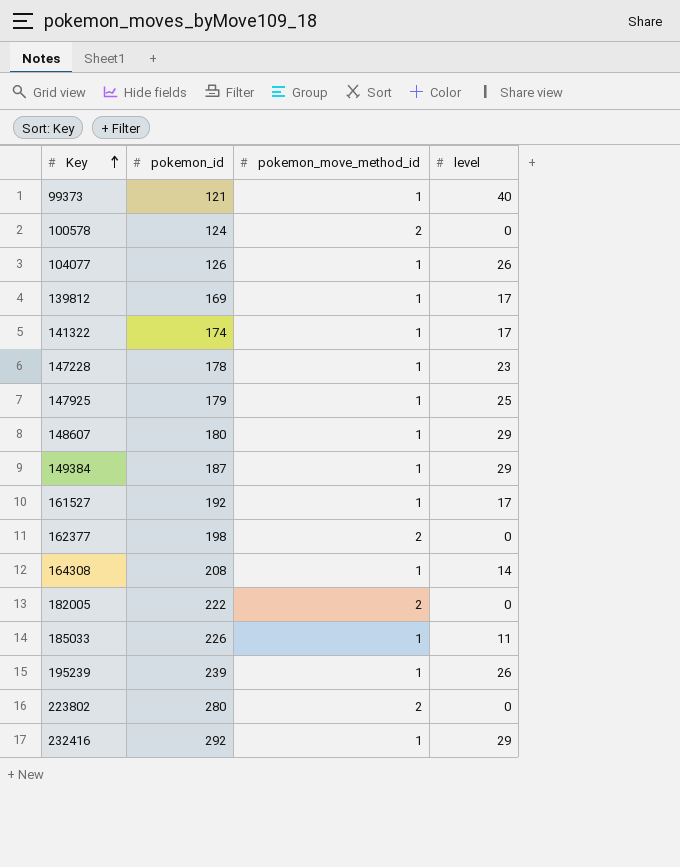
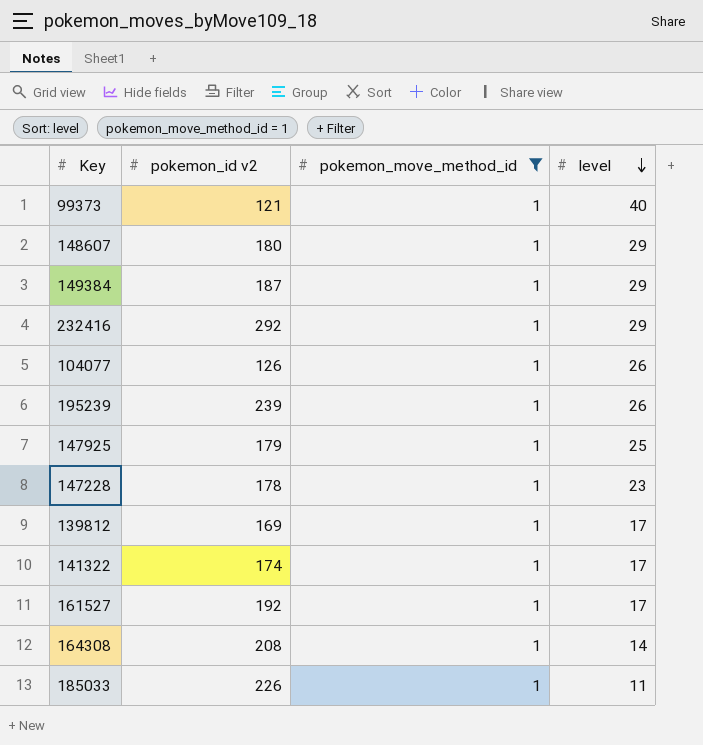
filter: none -> pokemon_move_method_id = 1
row order: Key ascending -> level descending
column name: pokemon_id -> pokemon_id v2

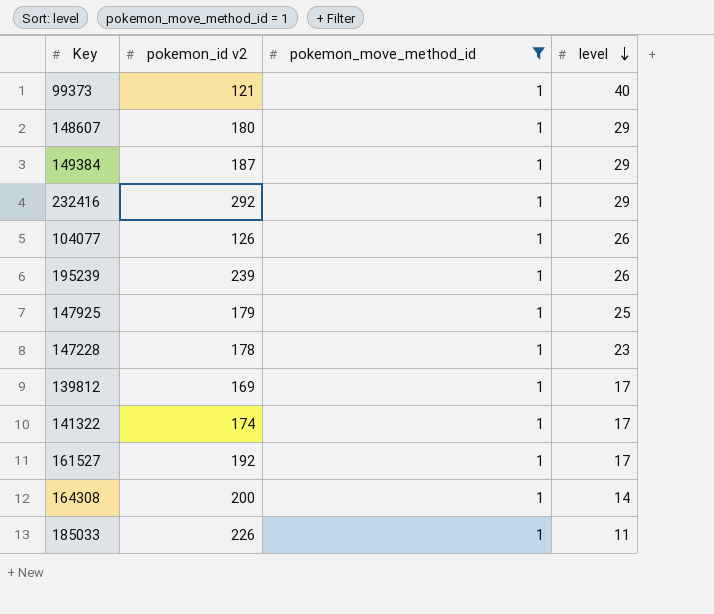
164308 | pokemon_id v2: 208 -> 200

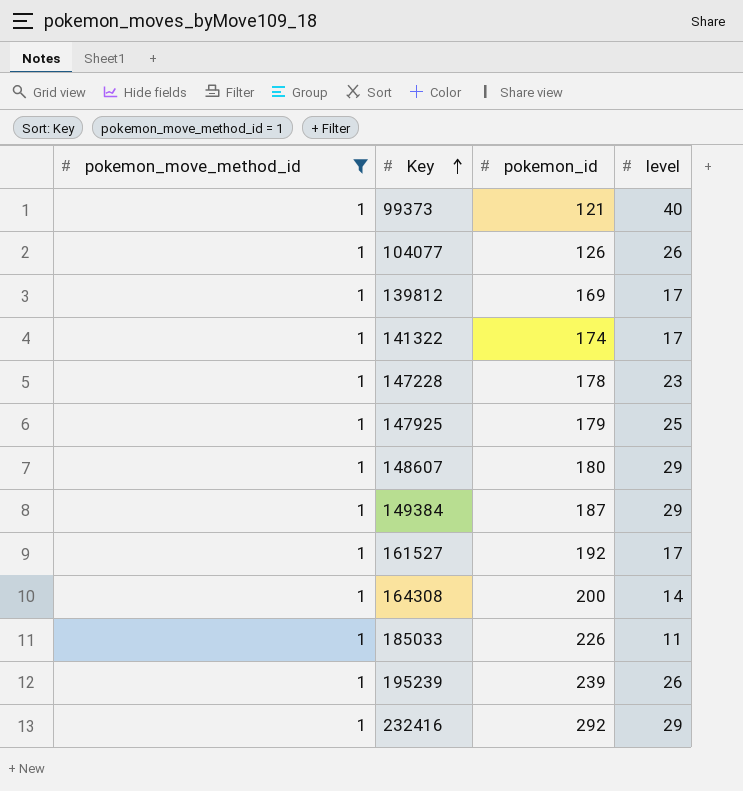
row order: level descending -> Key ascending
column pokemon_move_method_id | position: 3 -> 1
column name: pokemon_id v2 -> pokemon_id

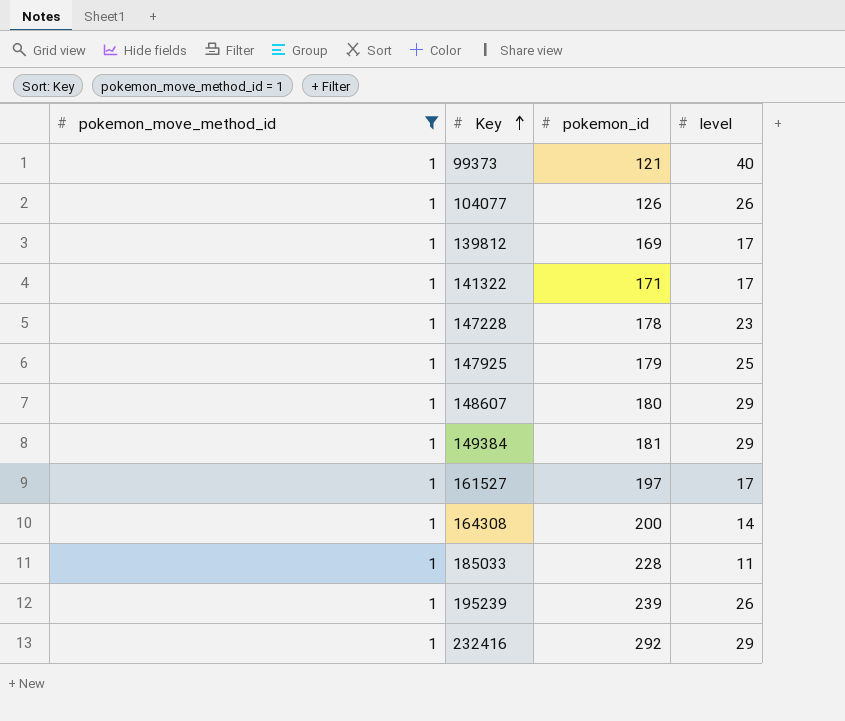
141322 | pokemon_id: 174 -> 171
149384 | pokemon_id: 187 -> 181
161527 | pokemon_id: 192 -> 197
185033 | pokemon_id: 226 -> 228

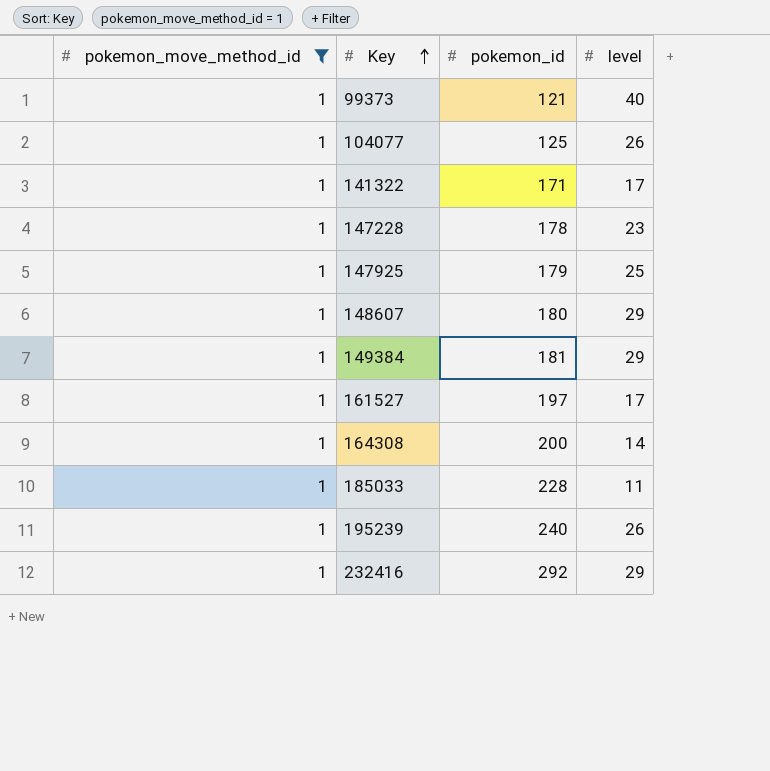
row 139812: 1 | 169 | 17 -> none
104077 | pokemon_id: 126 -> 125
195239 | pokemon_id: 239 -> 240

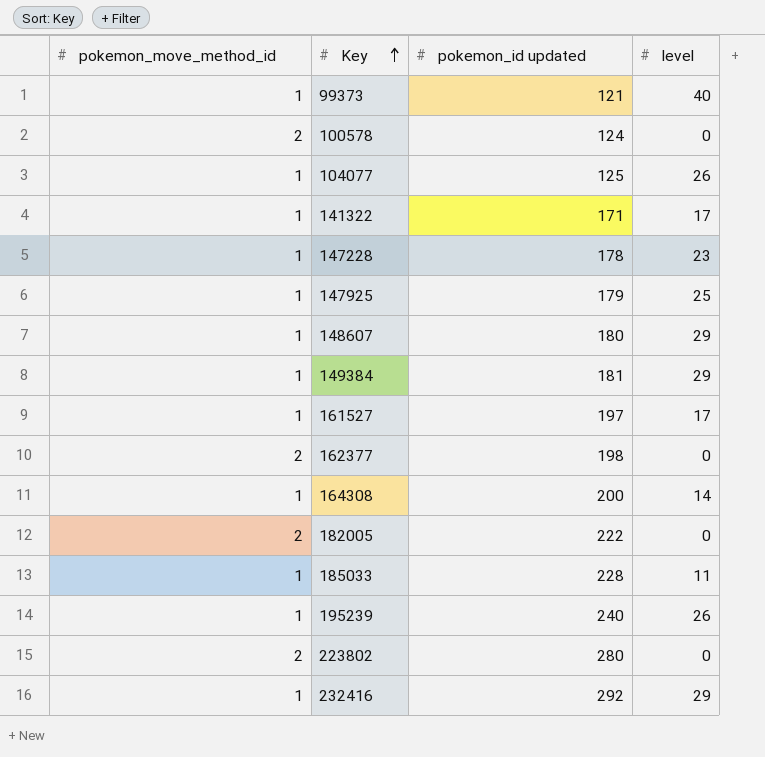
filter: pokemon_move_method_id = 1 -> none
column name: pokemon_id -> pokemon_id updated

